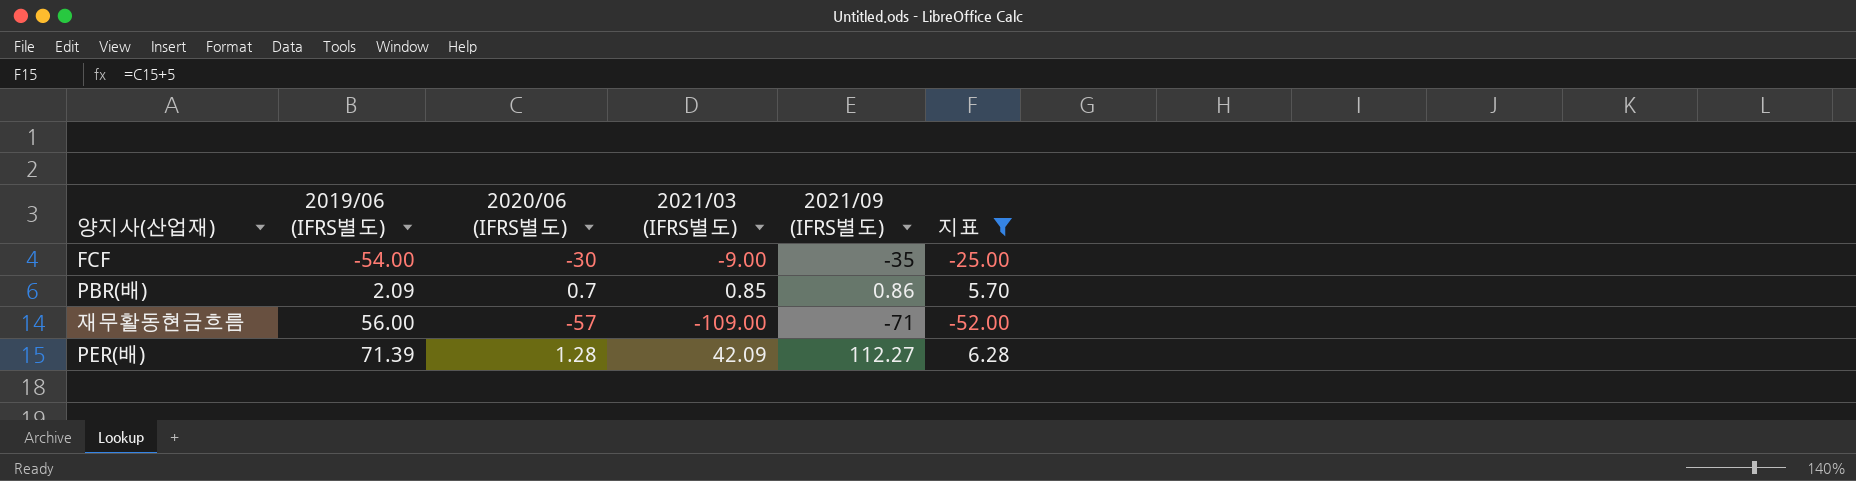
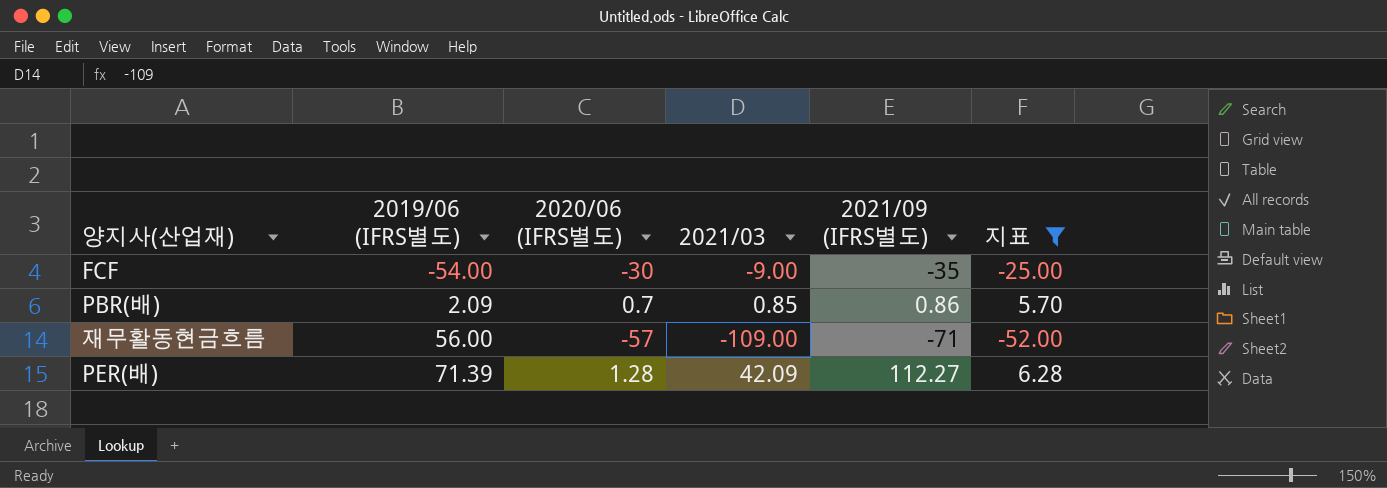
column name: 2021/03 (IFRS별도) -> 2021/03

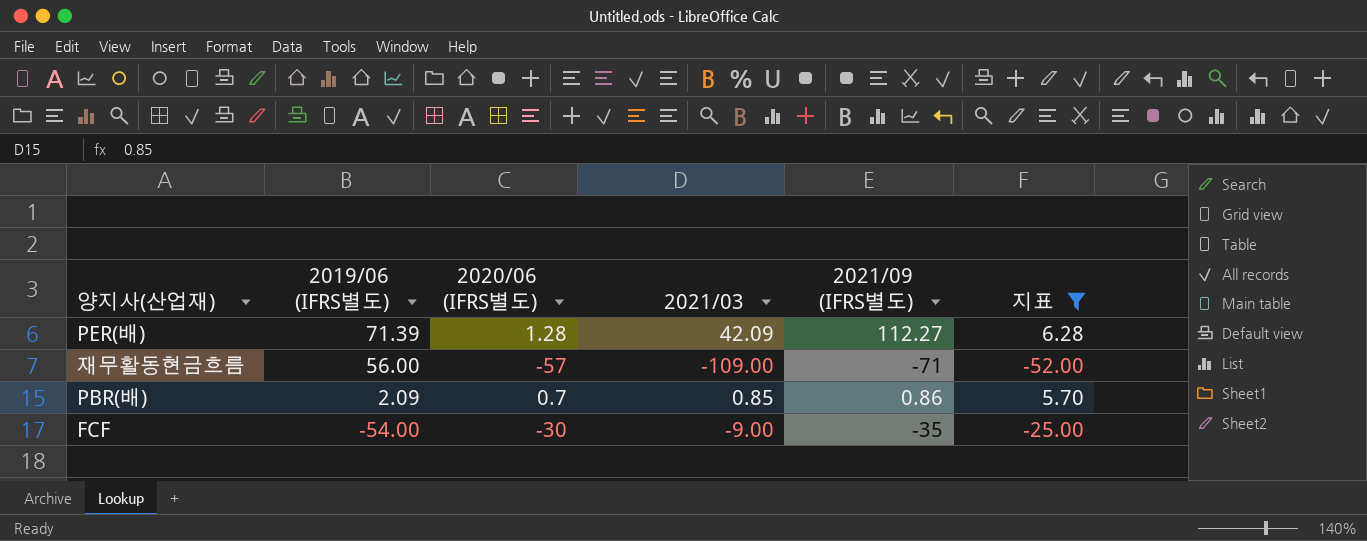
row order: 2019/06 (IFRS별도) ascending -> 2019/06 (IFRS별도) descending

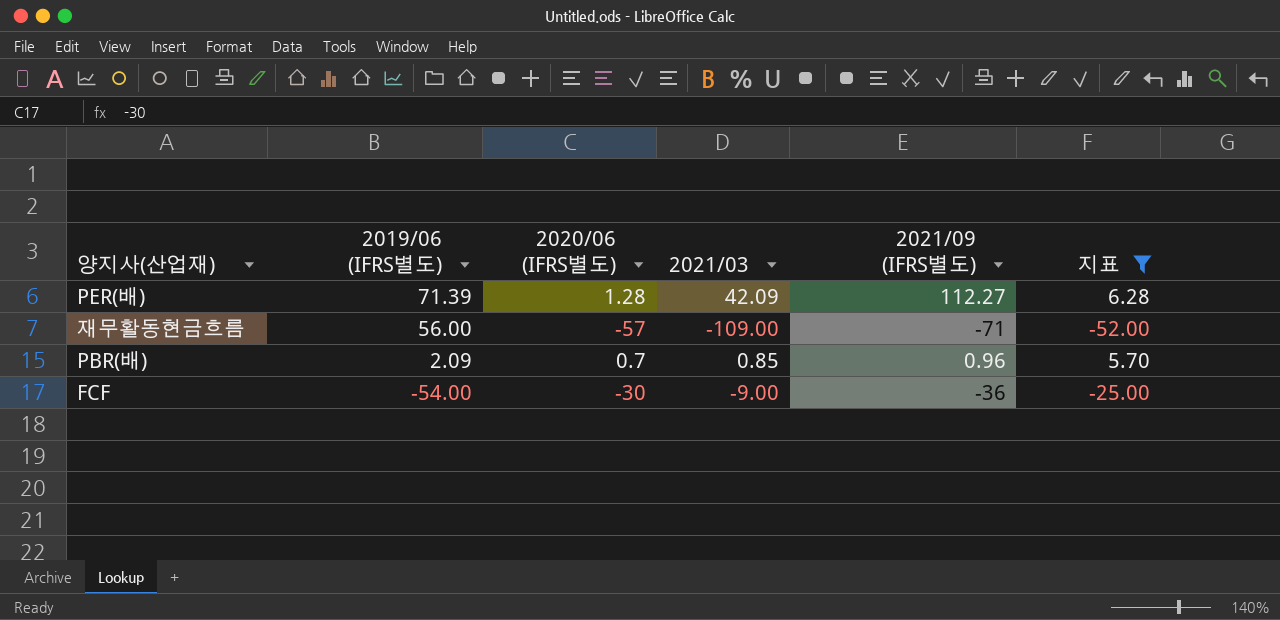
PBR(배) | 2021/09 (IFRS별도): 0.86 -> 0.96
FCF | 2021/09 (IFRS별도): -35 -> -36

